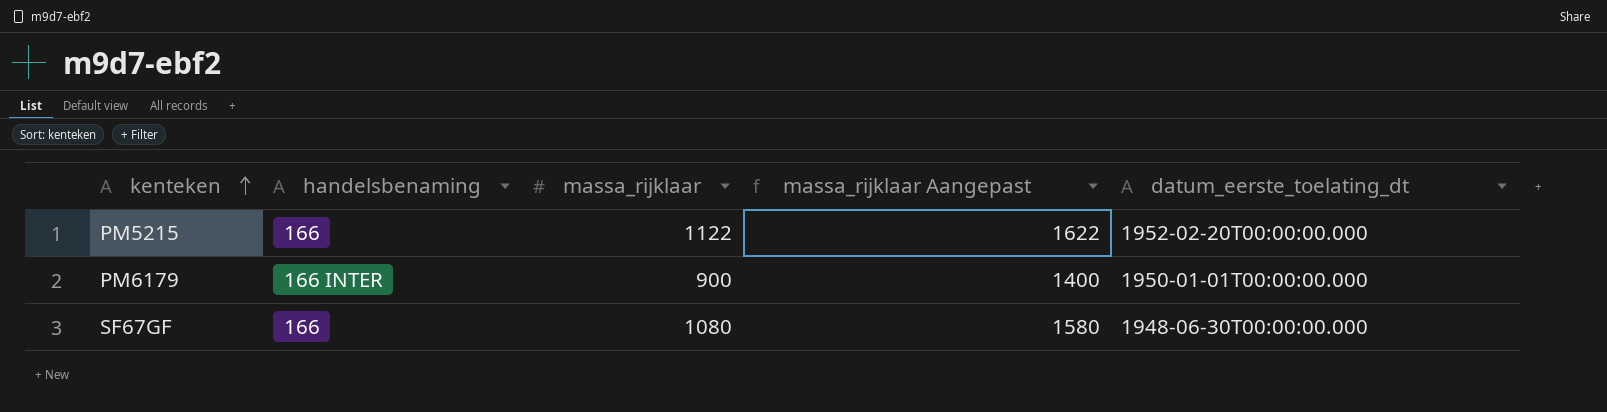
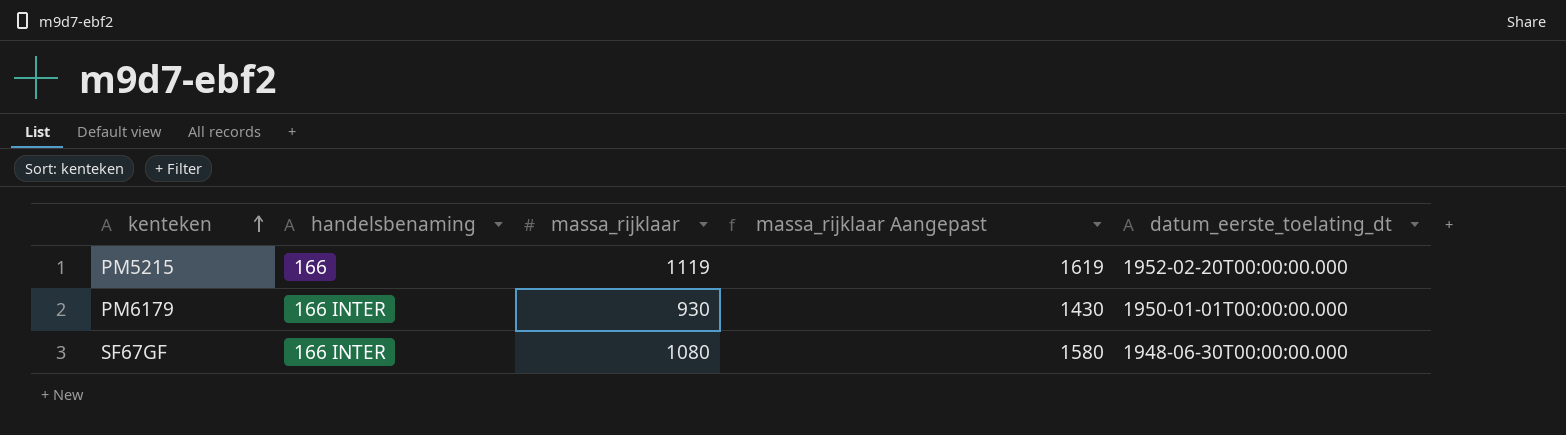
PM5215 | massa_rijklaar: 1122 -> 1119
PM5215 | massa_rijklaar Aangepast: 1622 -> 1619
PM6179 | massa_rijklaar: 900 -> 930
PM6179 | massa_rijklaar Aangepast: 1400 -> 1430
SF67GF | handelsbenaming: 166 -> 166 INTER

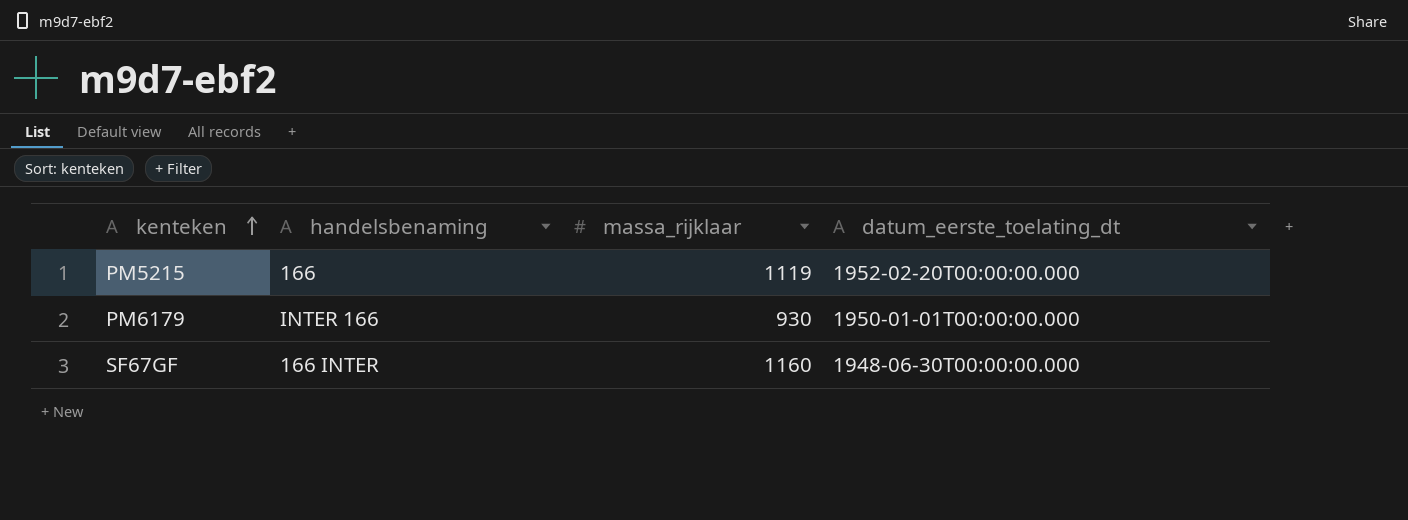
column massa_rijklaar Aangepast | formula: [massa_rijklaar] + 500 -> none
PM6179 | handelsbenaming: 166 INTER -> INTER 166
SF67GF | massa_rijklaar: 1080 -> 1160

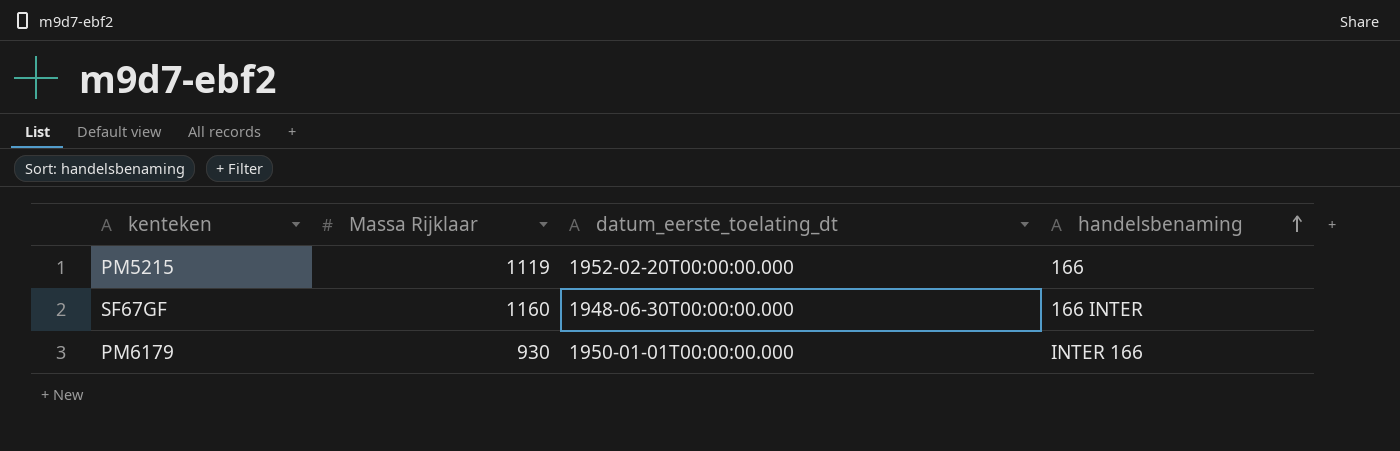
row order: kenteken ascending -> handelsbenaming ascending
column name: massa_rijklaar -> Massa Rijklaar
column handelsbenaming | position: 2 -> 4

